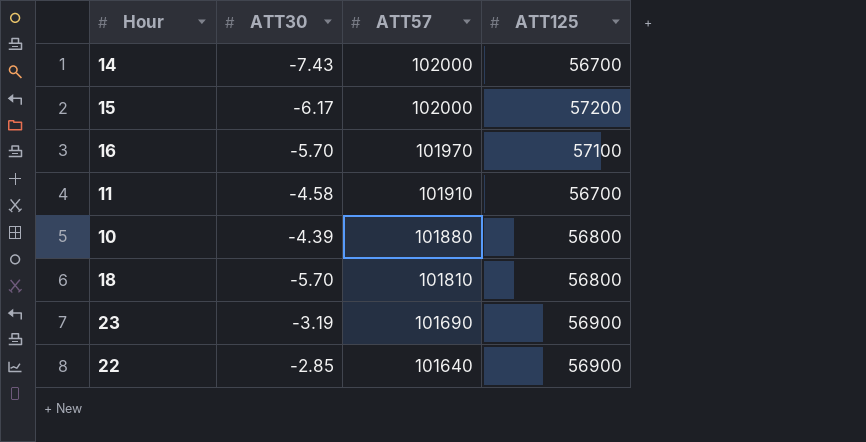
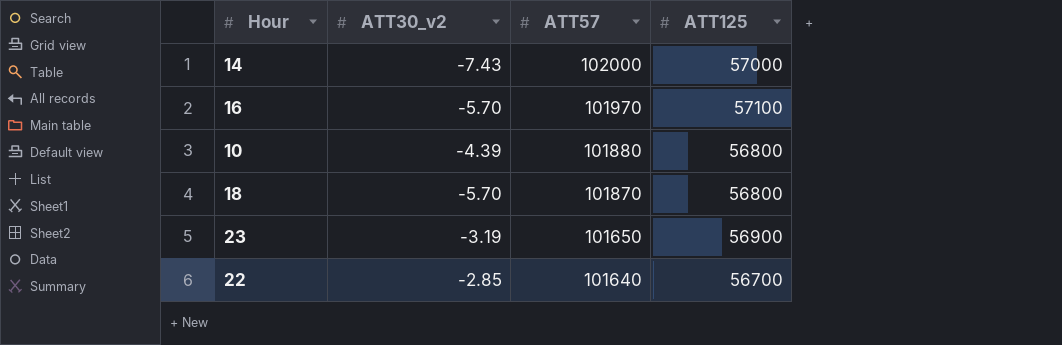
column name: ATT30 -> ATT30_v2
row 15: -6.17 | 102000 | 57200 -> none
row 11: -4.58 | 101910 | 56700 -> none
14 | ATT125: 56700 -> 57000
18 | ATT57: 101810 -> 101870
23 | ATT57: 101690 -> 101650
22 | ATT125: 56900 -> 56700

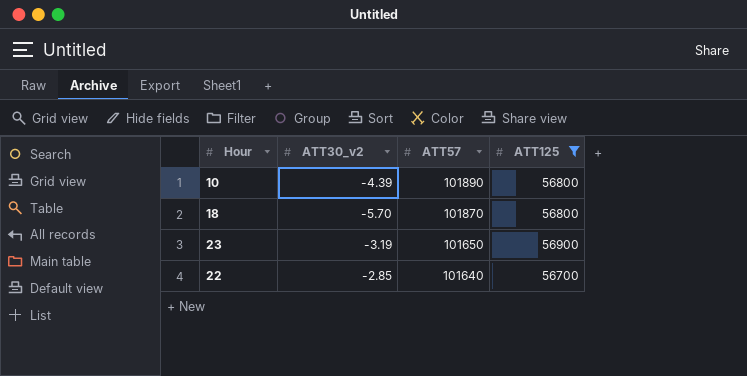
filter: none -> ATT125 <= 56900
10 | ATT57: 101880 -> 101890

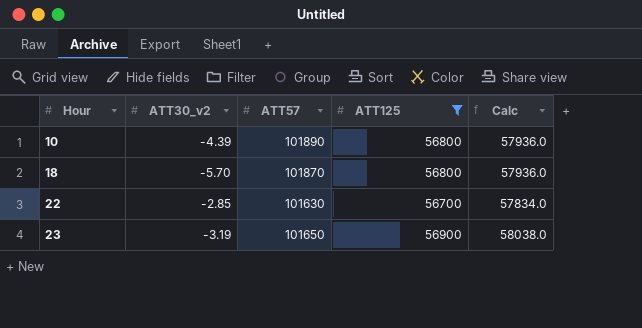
row order: ATT57 descending -> Hour ascending
column Calc | formula: none -> [ATT125] * 1.02
22 | ATT57: 101640 -> 101630

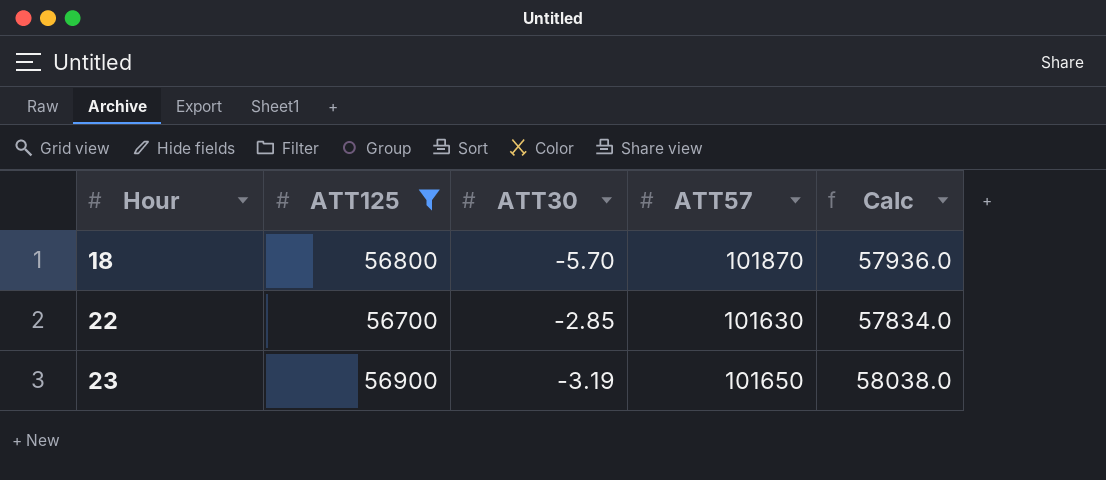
column ATT125 | position: 4 -> 2
column name: ATT30_v2 -> ATT30
row 10: -4.39 | 101890 | 56800 | 57936.0 -> none

